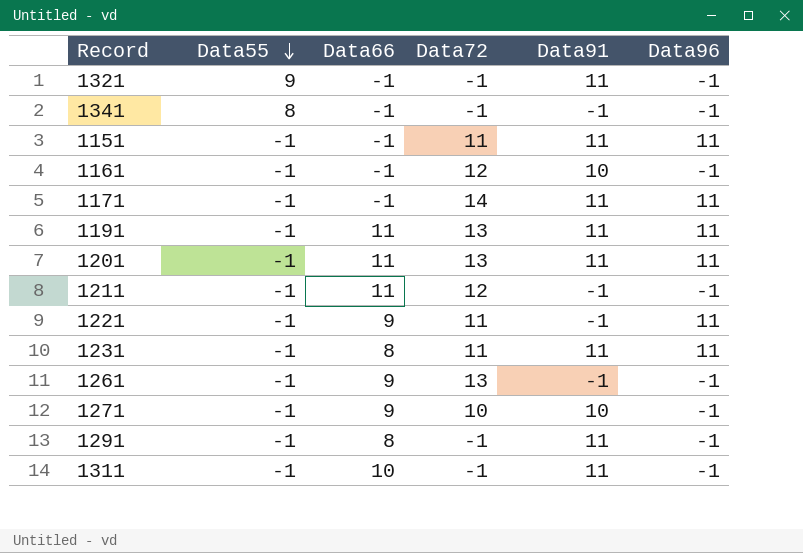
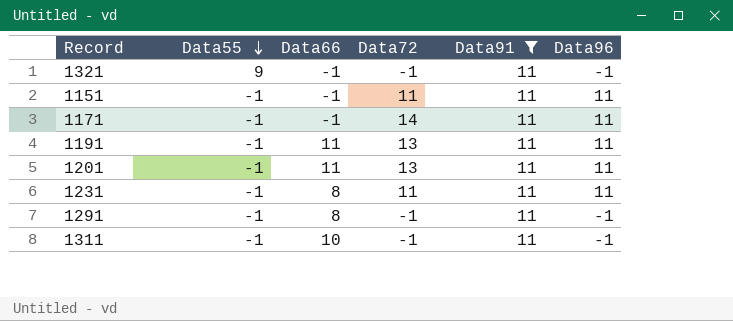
filter: none -> Data91 = 11

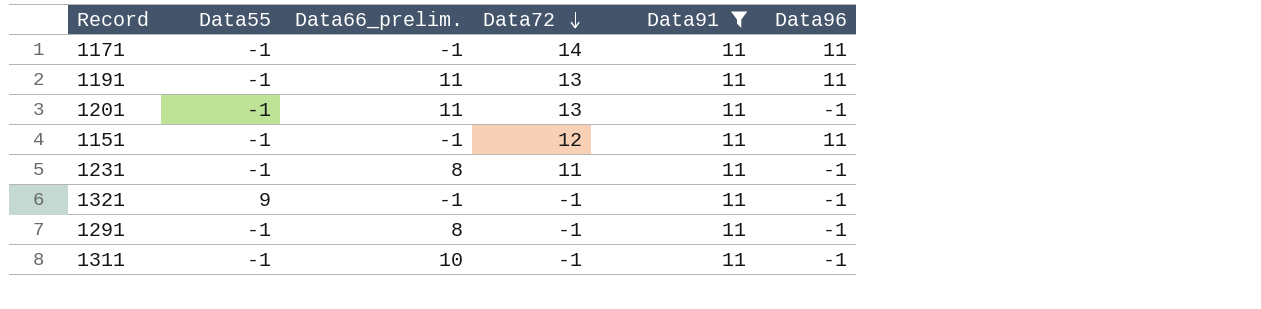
row order: Data55 descending -> Data72 descending
column name: Data66 -> Data66_prelim.
1201 | Data96: 11 -> -1
1151 | Data72: 11 -> 12
1231 | Data96: 11 -> -1

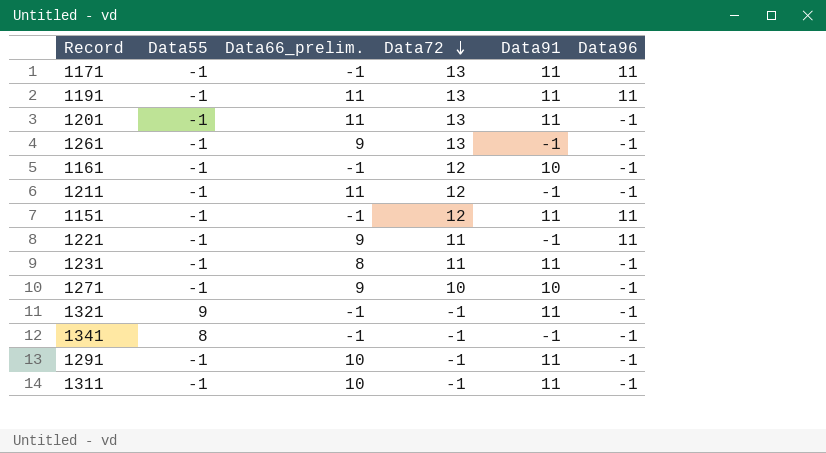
filter: Data91 = 11 -> none
1171 | Data72: 14 -> 13
1291 | Data66_prelim.: 8 -> 10

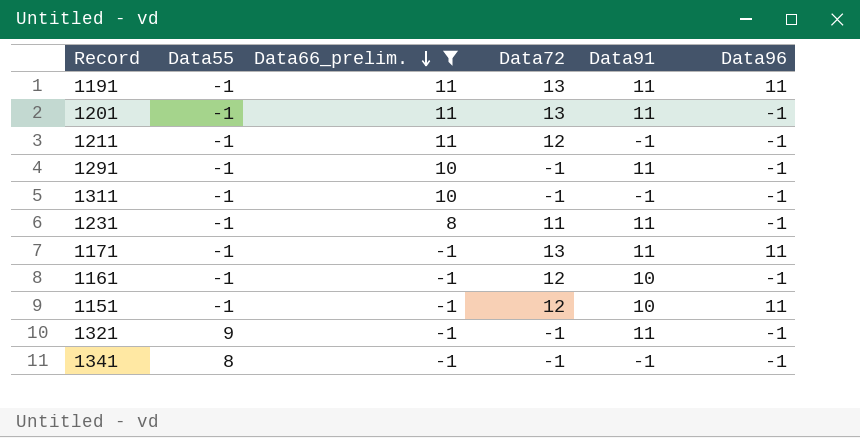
filter: none -> Data66_prelim. != 9
row order: Data72 descending -> Data66_prelim. descending
1311 | Data91: 11 -> -1
1151 | Data91: 11 -> 10

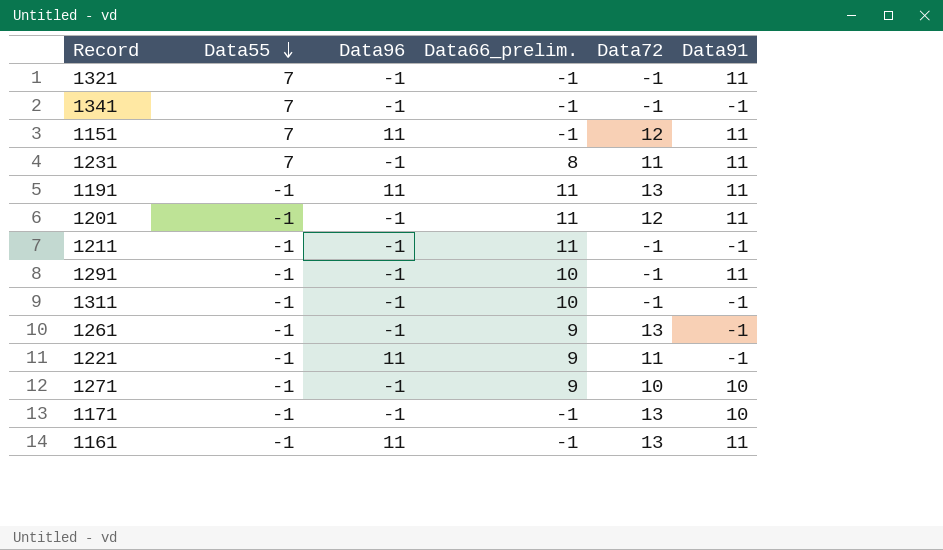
filter: Data66_prelim. != 9 -> none
row order: Data66_prelim. descending -> Data55 descending
column Data96 | position: 6 -> 3
1321 | Data55: 9 -> 7
1341 | Data55: 8 -> 7
1151 | Data55: -1 -> 7
1151 | Data91: 10 -> 11
1231 | Data55: -1 -> 7
1201 | Data72: 13 -> 12
1211 | Data72: 12 -> -1
1171 | Data96: 11 -> -1
1171 | Data91: 11 -> 10
1161 | Data96: -1 -> 11
1161 | Data72: 12 -> 13
1161 | Data91: 10 -> 11

